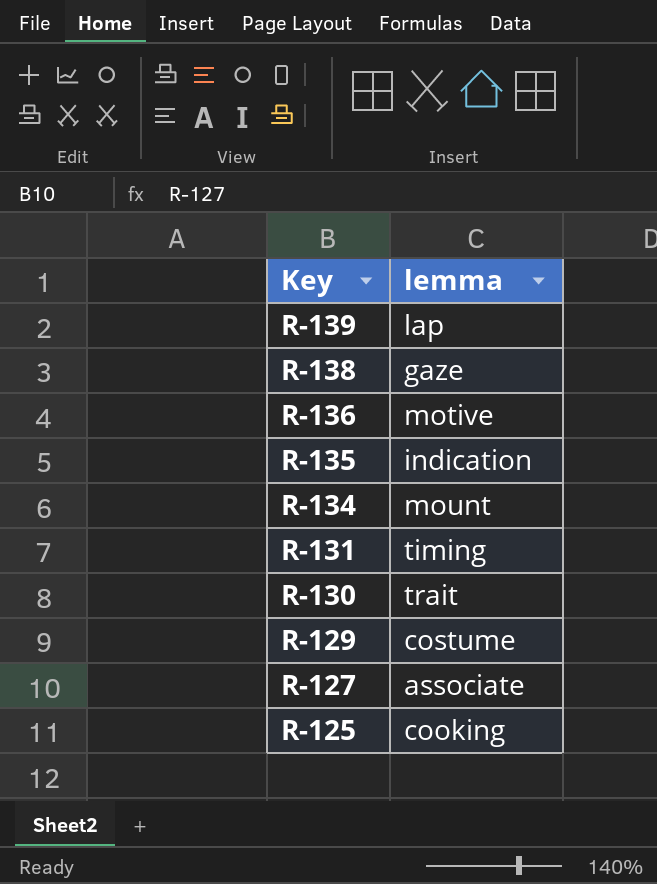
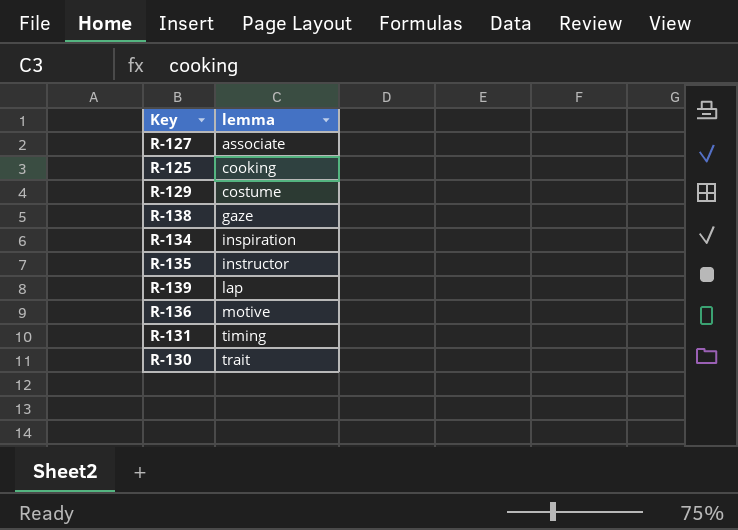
row order: Key descending -> lemma ascending
R-134 | lemma: mount -> inspiration
R-135 | lemma: indication -> instructor

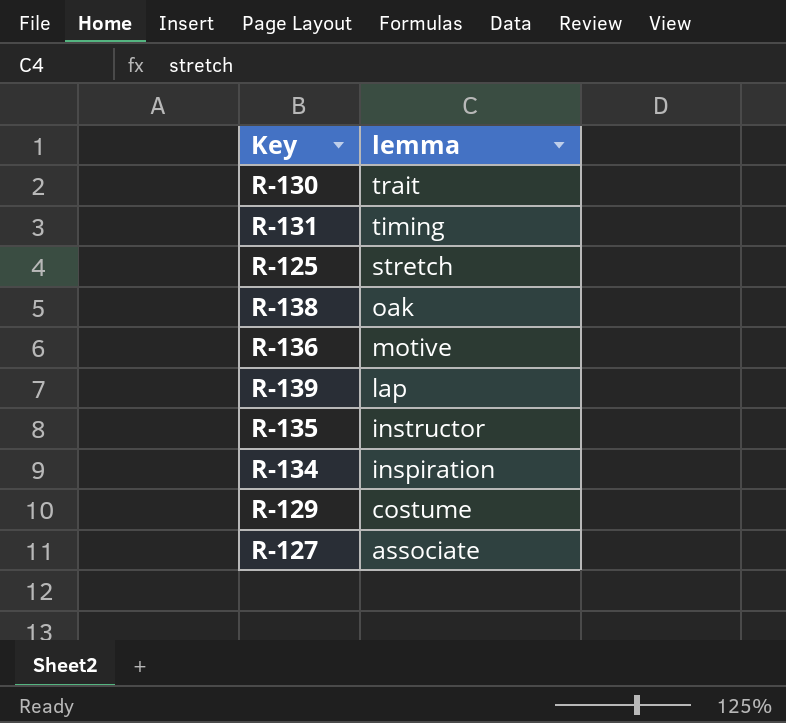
row order: lemma ascending -> lemma descending
R-125 | lemma: cooking -> stretch
R-138 | lemma: gaze -> oak

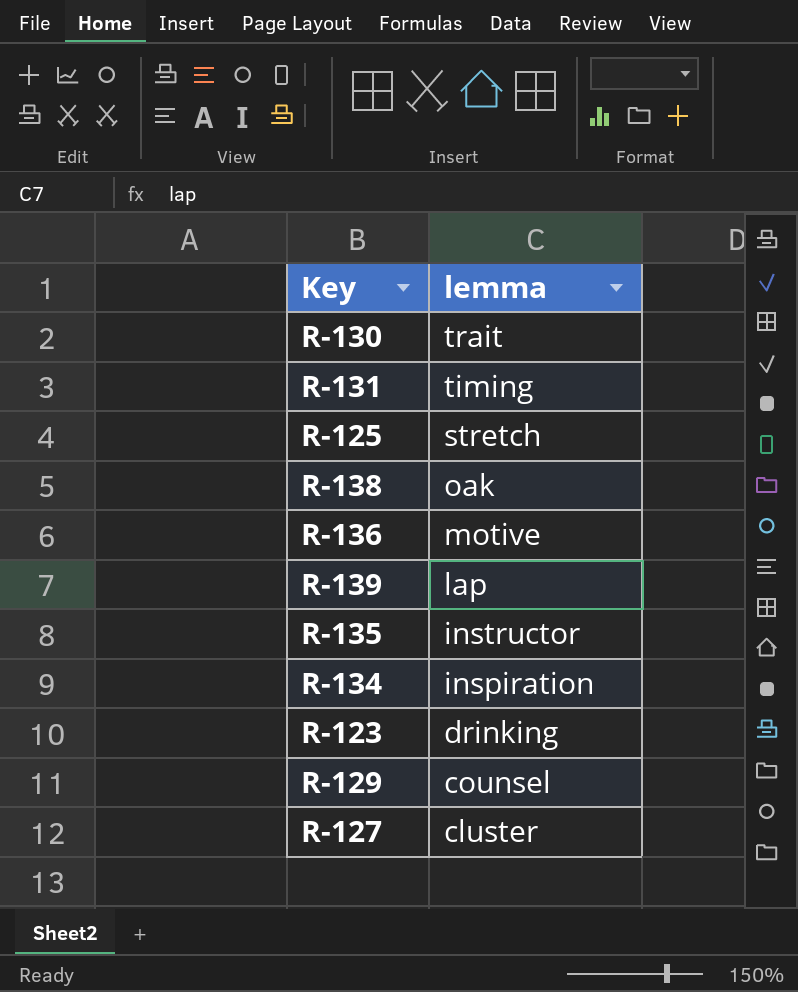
row R-123: none -> drinking
R-129 | lemma: costume -> counsel
R-127 | lemma: associate -> cluster

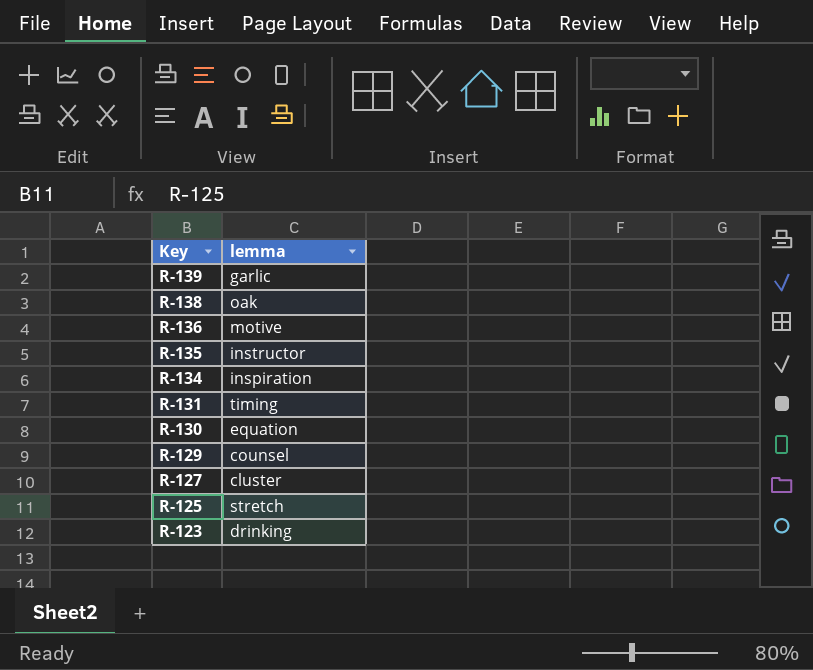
row order: lemma descending -> Key descending
R-139 | lemma: lap -> garlic
R-130 | lemma: trait -> equation

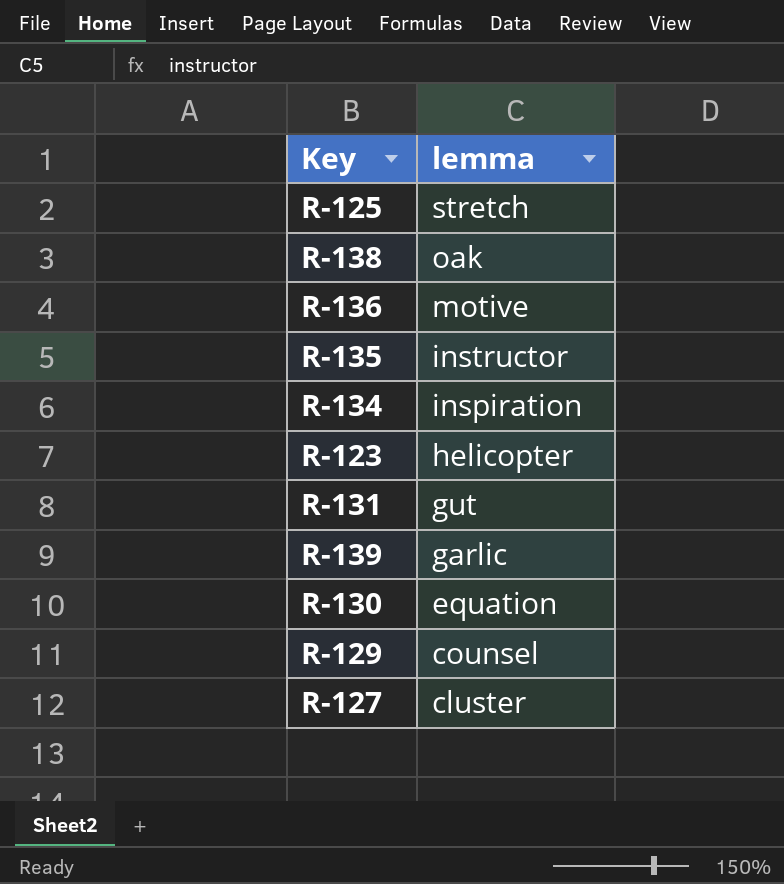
row order: Key descending -> lemma descending
R-123 | lemma: drinking -> helicopter
R-131 | lemma: timing -> gut

